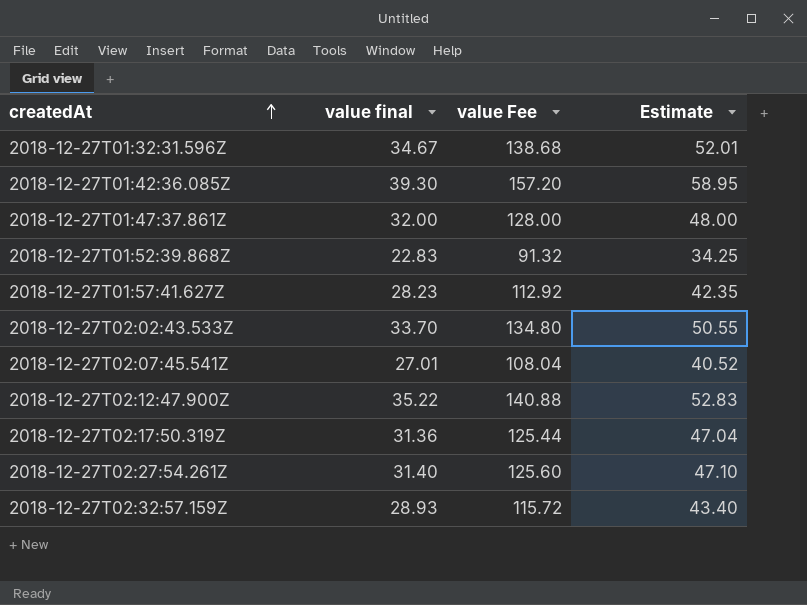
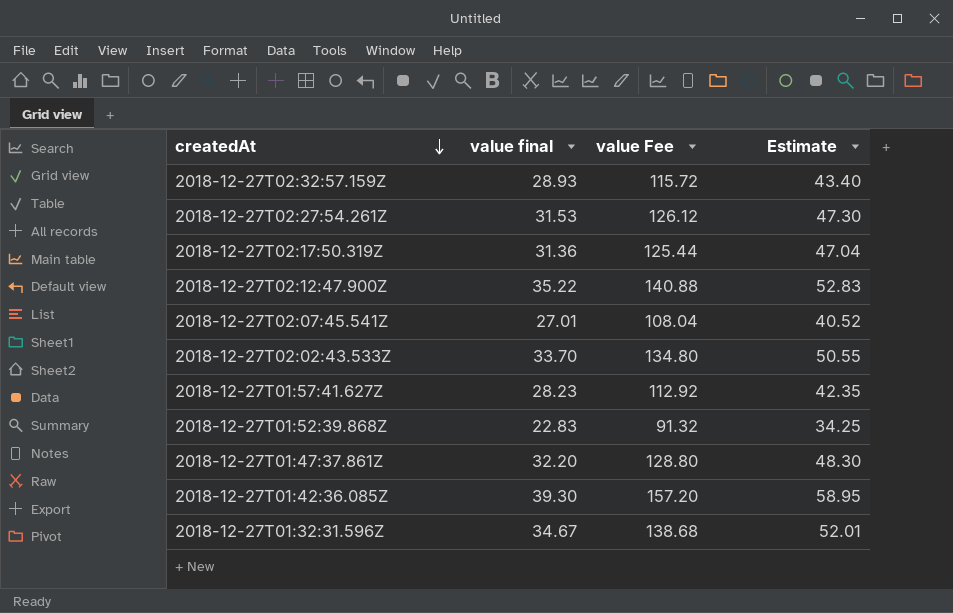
row order: createdAt ascending -> createdAt descending
2018-12-27T02:27:54.261Z | value final: 31.40 -> 31.53
2018-12-27T02:27:54.261Z | value Fee: 125.60 -> 126.12
2018-12-27T02:27:54.261Z | Estimate: 47.10 -> 47.30
2018-12-27T01:47:37.861Z | value final: 32.00 -> 32.20
2018-12-27T01:47:37.861Z | value Fee: 128.00 -> 128.80
2018-12-27T01:47:37.861Z | Estimate: 48.00 -> 48.30

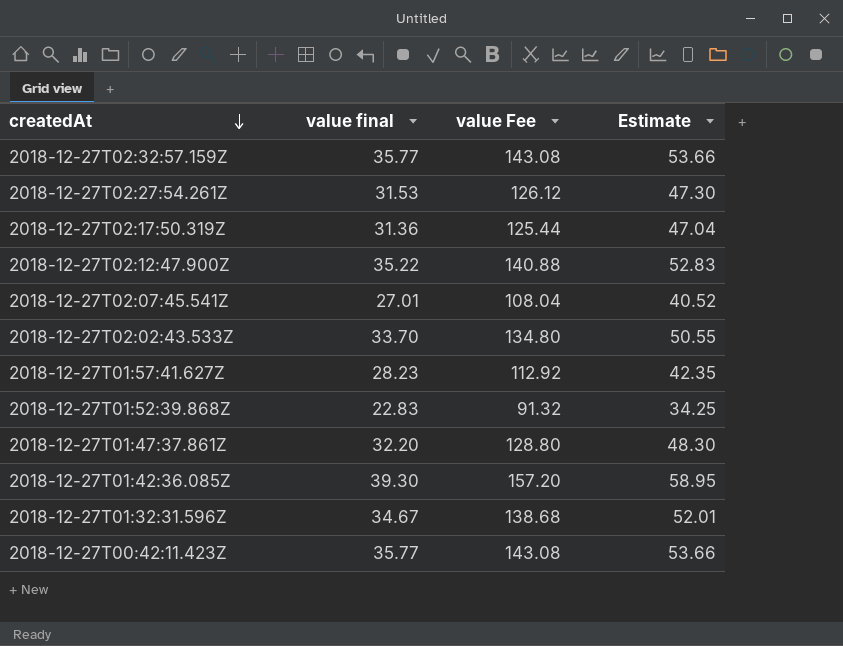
2018-12-27T02:32:57.159Z | value final: 28.93 -> 35.77
2018-12-27T02:32:57.159Z | value Fee: 115.72 -> 143.08
2018-12-27T02:32:57.159Z | Estimate: 43.40 -> 53.66
row 2018-12-27T00:42:11.423Z: none -> 35.77 | 143.08 | 53.66

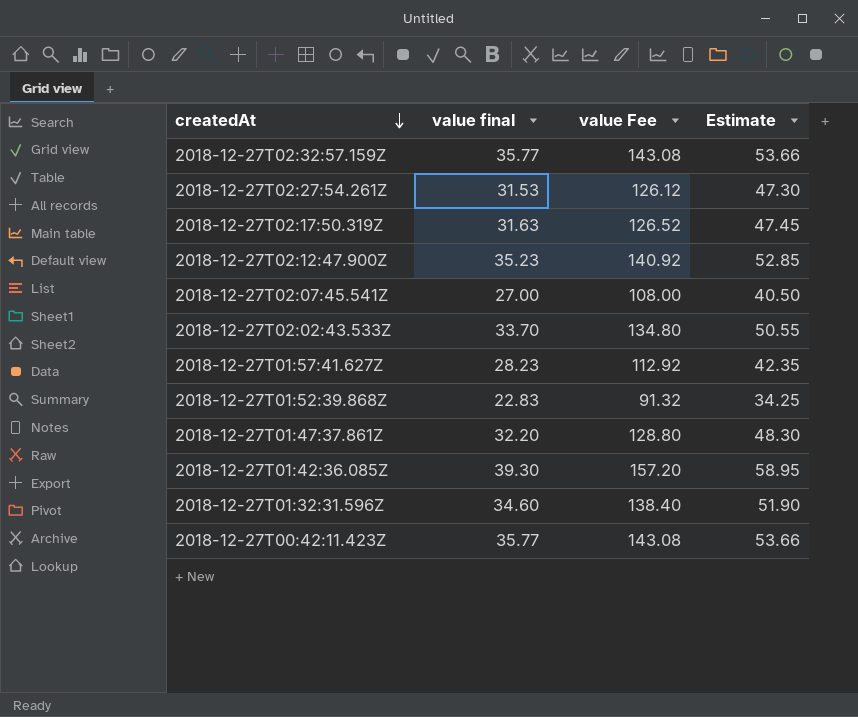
2018-12-27T02:17:50.319Z | value final: 31.36 -> 31.63
2018-12-27T02:17:50.319Z | value Fee: 125.44 -> 126.52
2018-12-27T02:17:50.319Z | Estimate: 47.04 -> 47.45
2018-12-27T02:12:47.900Z | value final: 35.22 -> 35.23
2018-12-27T02:12:47.900Z | value Fee: 140.88 -> 140.92
2018-12-27T02:12:47.900Z | Estimate: 52.83 -> 52.85
2018-12-27T02:07:45.541Z | value final: 27.01 -> 27.00
2018-12-27T02:07:45.541Z | value Fee: 108.04 -> 108.00
2018-12-27T02:07:45.541Z | Estimate: 40.52 -> 40.50
2018-12-27T01:32:31.596Z | value final: 34.67 -> 34.60
2018-12-27T01:32:31.596Z | value Fee: 138.68 -> 138.40
2018-12-27T01:32:31.596Z | Estimate: 52.01 -> 51.90

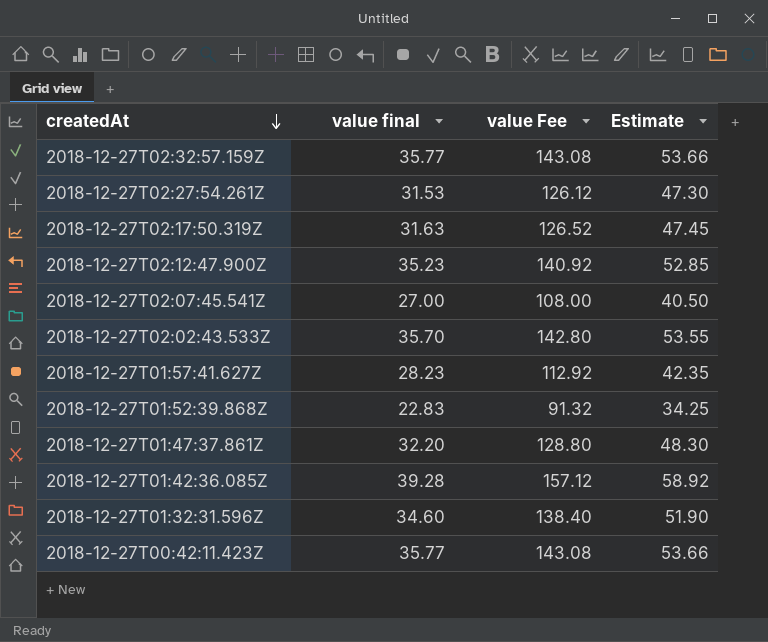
2018-12-27T02:02:43.533Z | value final: 33.70 -> 35.70
2018-12-27T02:02:43.533Z | value Fee: 134.80 -> 142.80
2018-12-27T02:02:43.533Z | Estimate: 50.55 -> 53.55
2018-12-27T01:42:36.085Z | value final: 39.30 -> 39.28
2018-12-27T01:42:36.085Z | value Fee: 157.20 -> 157.12
2018-12-27T01:42:36.085Z | Estimate: 58.95 -> 58.92

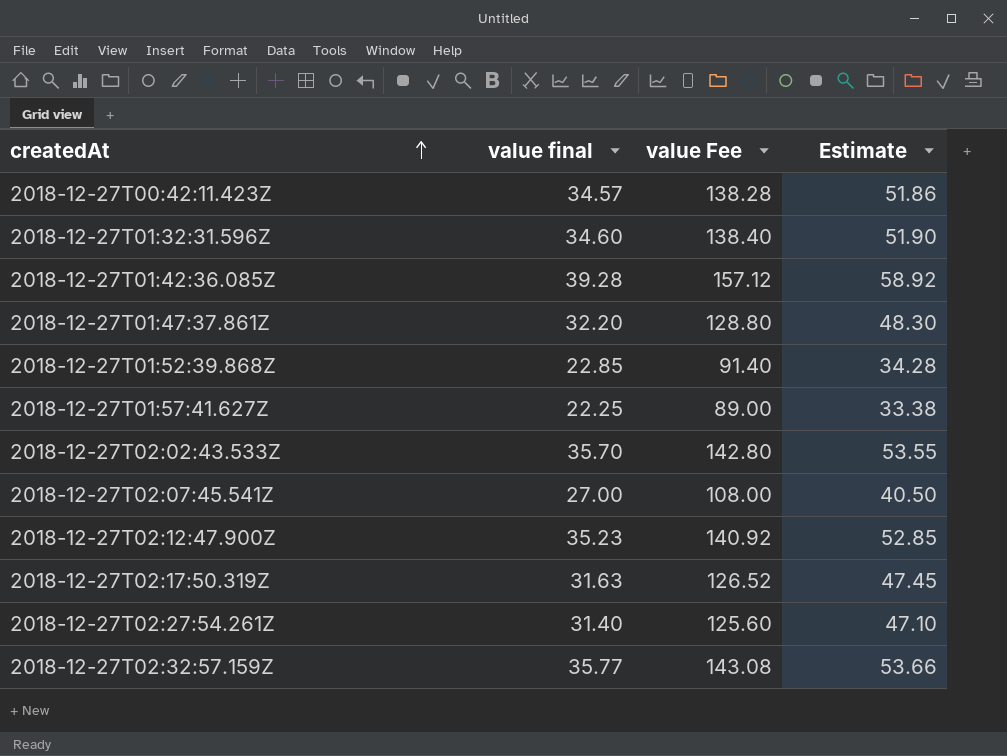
row order: createdAt descending -> createdAt ascending
2018-12-27T00:42:11.423Z | value final: 35.77 -> 34.57
2018-12-27T00:42:11.423Z | value Fee: 143.08 -> 138.28
2018-12-27T00:42:11.423Z | Estimate: 53.66 -> 51.86
2018-12-27T01:52:39.868Z | value final: 22.83 -> 22.85
2018-12-27T01:52:39.868Z | value Fee: 91.32 -> 91.40
2018-12-27T01:52:39.868Z | Estimate: 34.25 -> 34.28
2018-12-27T01:57:41.627Z | value final: 28.23 -> 22.25
2018-12-27T01:57:41.627Z | value Fee: 112.92 -> 89.00
2018-12-27T01:57:41.627Z | Estimate: 42.35 -> 33.38
2018-12-27T02:27:54.261Z | value final: 31.53 -> 31.40
2018-12-27T02:27:54.261Z | value Fee: 126.12 -> 125.60
2018-12-27T02:27:54.261Z | Estimate: 47.30 -> 47.10

